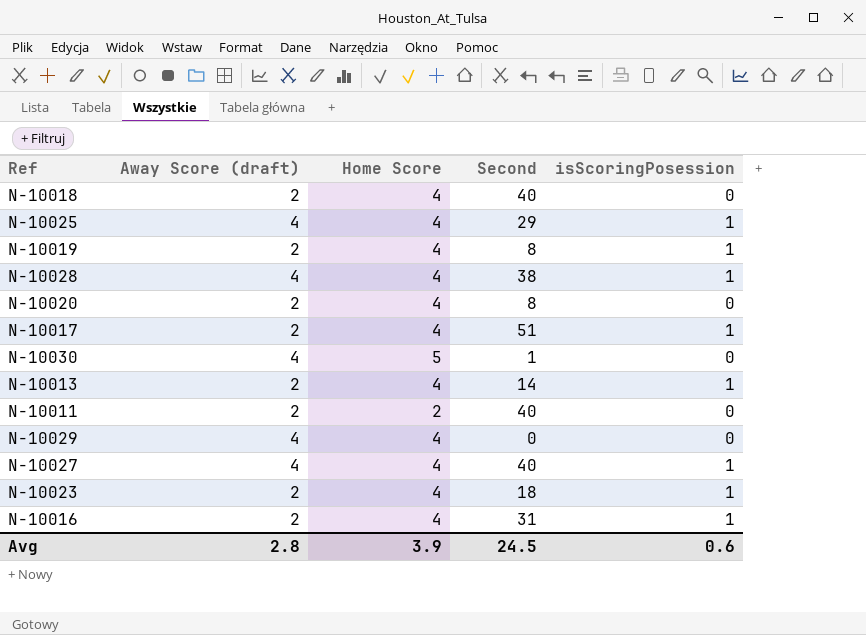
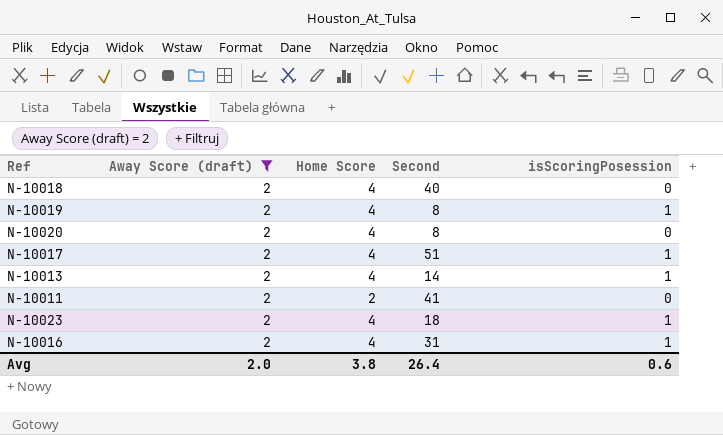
filter: none -> Away Score (draft) = 2
N-10011 | Second: 40 -> 41
Avg | Away Score (draft): 2.8 -> 2.0
Avg | Home Score: 3.9 -> 3.8
Avg | Second: 24.5 -> 26.4

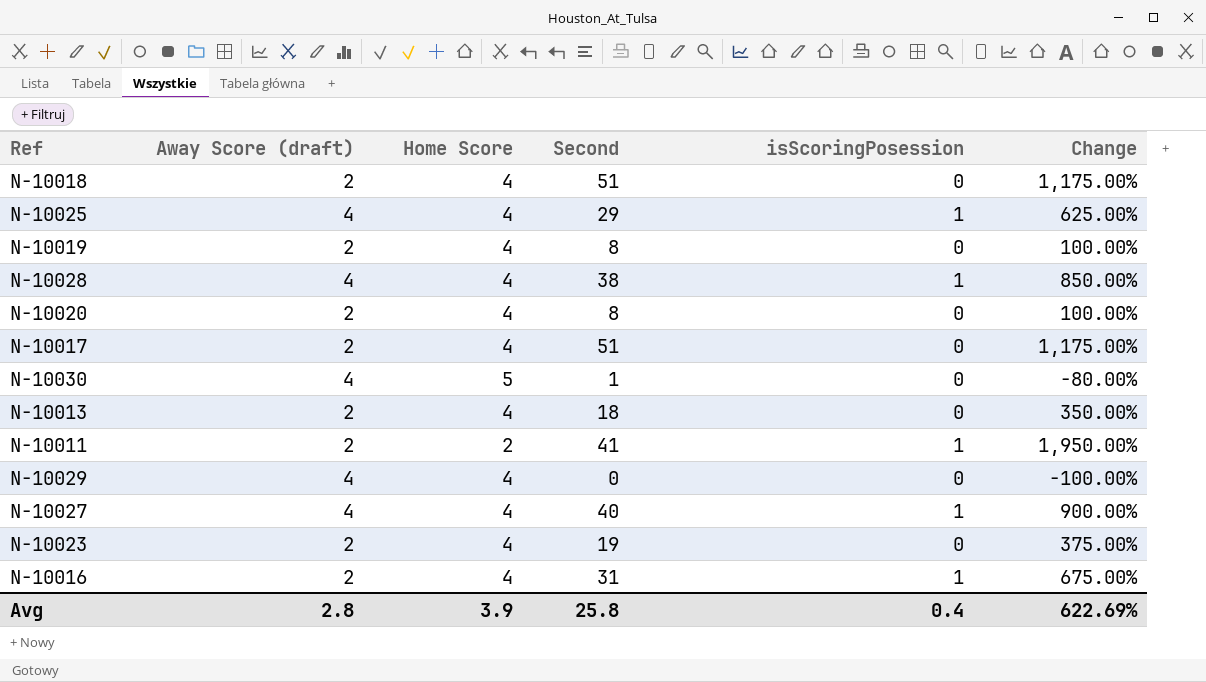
filter: Away Score (draft) = 2 -> none
column Change | formula: none -> ([Second] - [Home Score]) / [Home Score]
N-10018 | Second: 40 -> 51
N-10019 | isScoringPosession: 1 -> 0
N-10017 | isScoringPosession: 1 -> 0
N-10013 | Second: 14 -> 18
N-10013 | isScoringPosession: 1 -> 0
N-10011 | isScoringPosession: 0 -> 1
N-10023 | Second: 18 -> 19
N-10023 | isScoringPosession: 1 -> 0
Avg | Away Score (draft): 2.0 -> 2.8
Avg | Home Score: 3.8 -> 3.9
Avg | Second: 26.4 -> 25.8
Avg | isScoringPosession: 0.6 -> 0.4

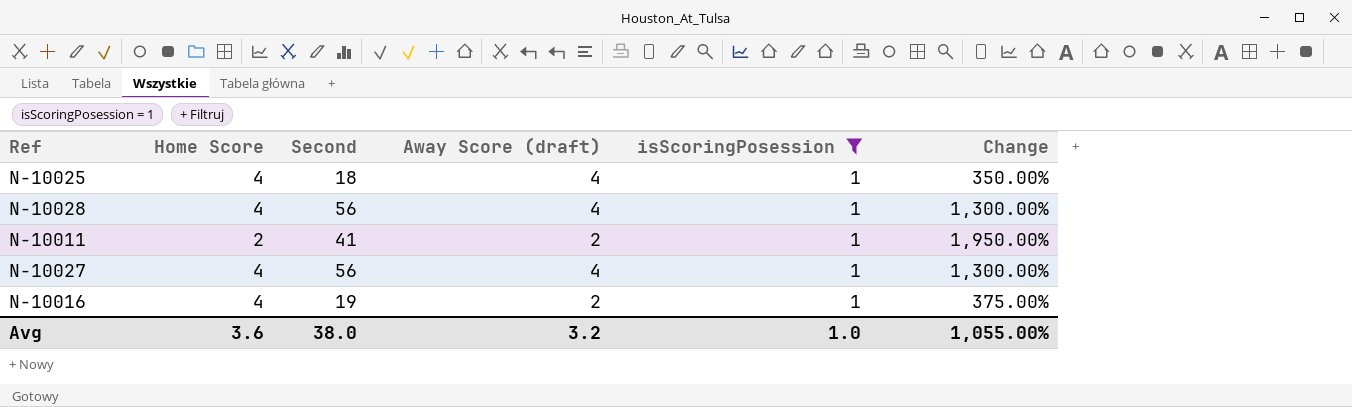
filter: none -> isScoringPosession = 1
column Away Score (draft) | position: 2 -> 4
N-10025 | Second: 29 -> 18
N-10025 | Change: 625.00% -> 350.00%
N-10028 | Second: 38 -> 56
N-10028 | Change: 850.00% -> 1,300.00%
N-10027 | Second: 40 -> 56
N-10027 | Change: 900.00% -> 1,300.00%
N-10016 | Second: 31 -> 19
N-10016 | Change: 675.00% -> 375.00%
Avg | Home Score: 3.9 -> 3.6
Avg | Second: 25.8 -> 38.0
Avg | Away Score (draft): 2.8 -> 3.2
Avg | isScoringPosession: 0.4 -> 1.0
Avg | Change: 622.69% -> 1,055.00%

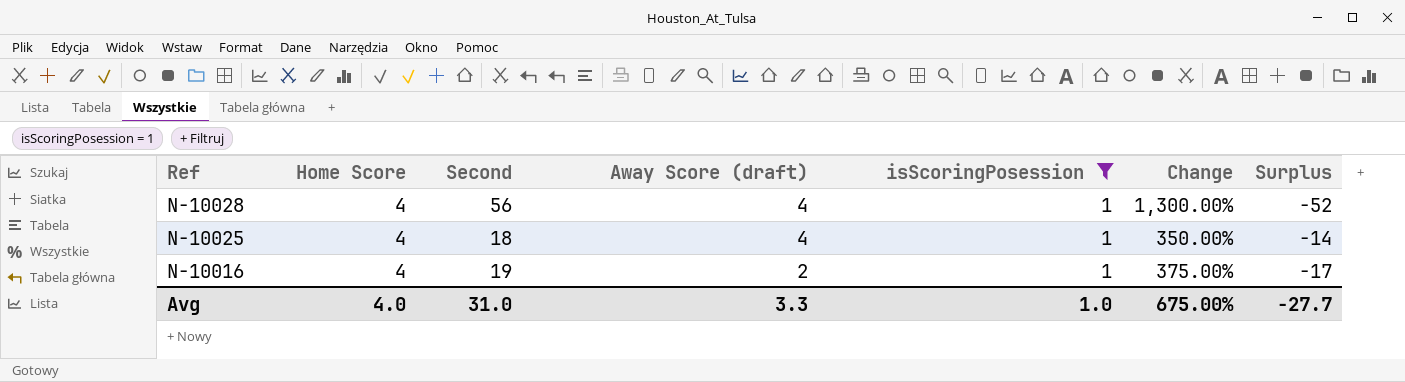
row order: none -> Ref descending
column Surplus | formula: none -> [Away Score (draft)] - [Second]
row N-10011: 2 | 41 | 2 | 1 | 1,950.00% -> none
row N-10027: 4 | 56 | 4 | 1 | 1,300.00% -> none
Avg | Home Score: 3.6 -> 4.0
Avg | Second: 38.0 -> 31.0
Avg | Away Score (draft): 3.2 -> 3.3
Avg | Change: 1,055.00% -> 675.00%

